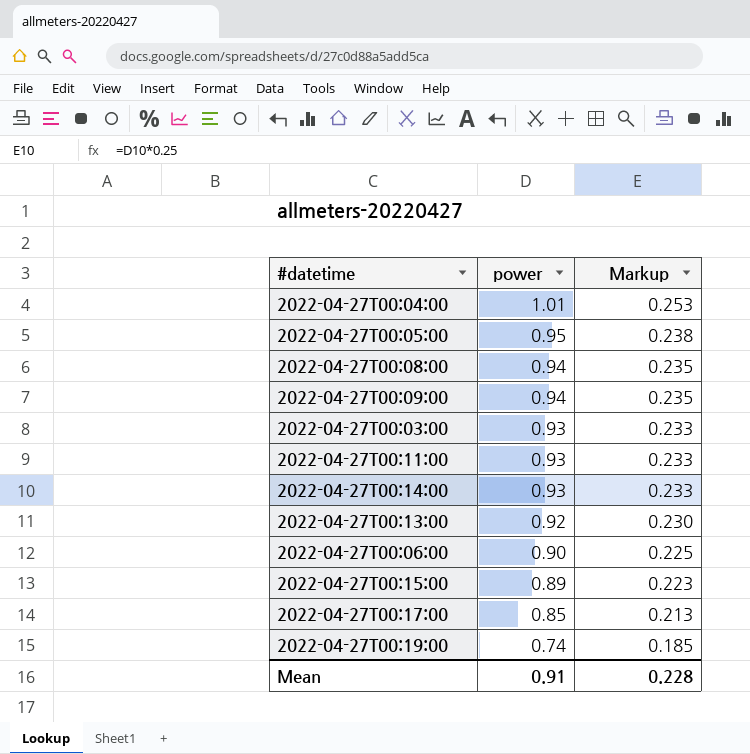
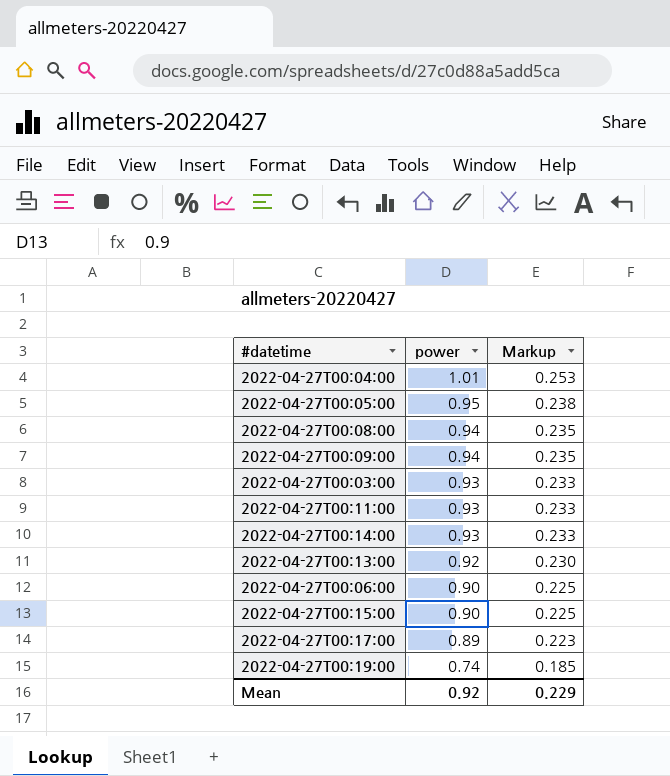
2022-04-27T00:15:00 | power: 0.89 -> 0.90
2022-04-27T00:15:00 | Markup: 0.223 -> 0.225
2022-04-27T00:17:00 | power: 0.85 -> 0.89
2022-04-27T00:17:00 | Markup: 0.213 -> 0.223
Mean | power: 0.91 -> 0.92
Mean | Markup: 0.228 -> 0.229

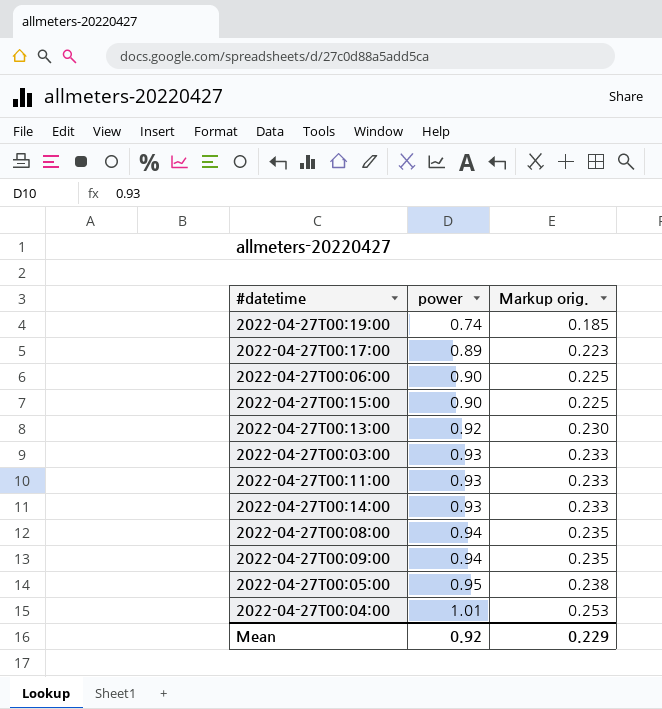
row order: power descending -> power ascending
column name: Markup -> Markup orig.

